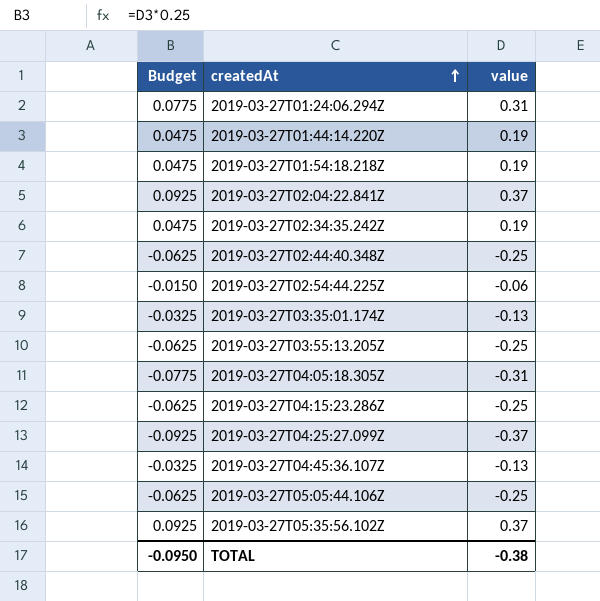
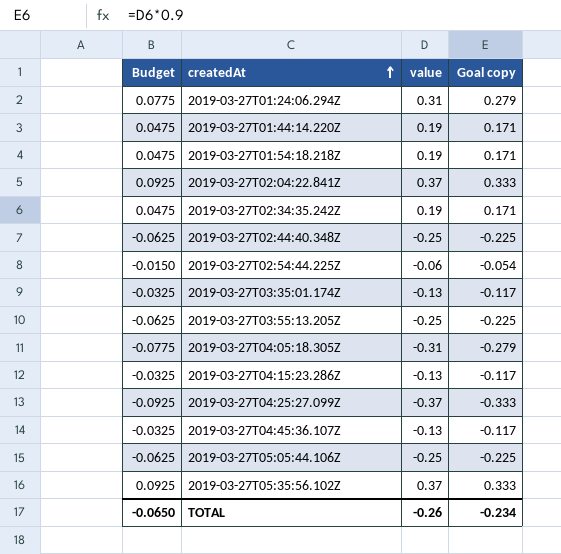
column Goal copy | formula: none -> [value] * 0.9
2019-03-27T04:15:23.286Z | Budget: -0.0625 -> -0.0325
2019-03-27T04:15:23.286Z | value: -0.25 -> -0.13
TOTAL | Budget: -0.0950 -> -0.0650
TOTAL | value: -0.38 -> -0.26

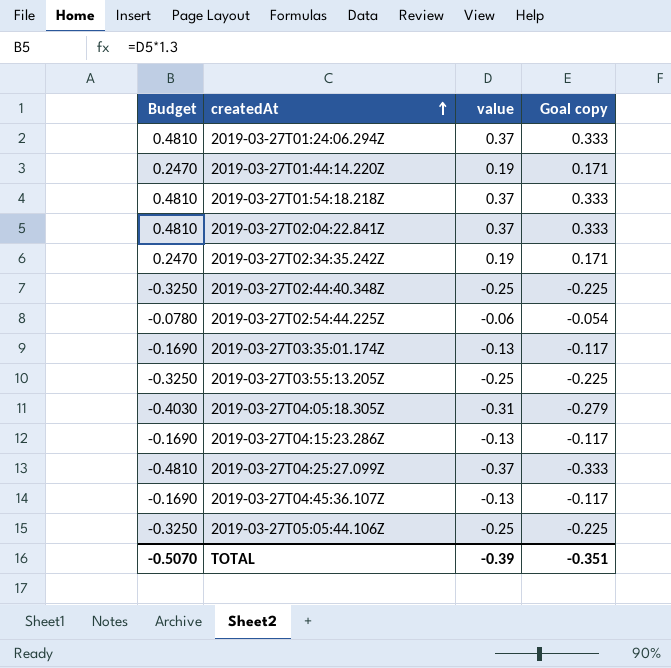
column Budget | formula: [value] * 0.25 -> [value] * 1.3
row 2019-03-27T05:35:56.102Z: 0.0925 | 0.37 | 0.333 -> none
2019-03-27T01:24:06.294Z | value: 0.31 -> 0.37
2019-03-27T01:24:06.294Z | Goal copy: 0.279 -> 0.333
2019-03-27T01:54:18.218Z | value: 0.19 -> 0.37
2019-03-27T01:54:18.218Z | Goal copy: 0.171 -> 0.333
TOTAL | Budget: -0.0650 -> -0.5070
TOTAL | value: -0.26 -> -0.39
TOTAL | Goal copy: -0.234 -> -0.351

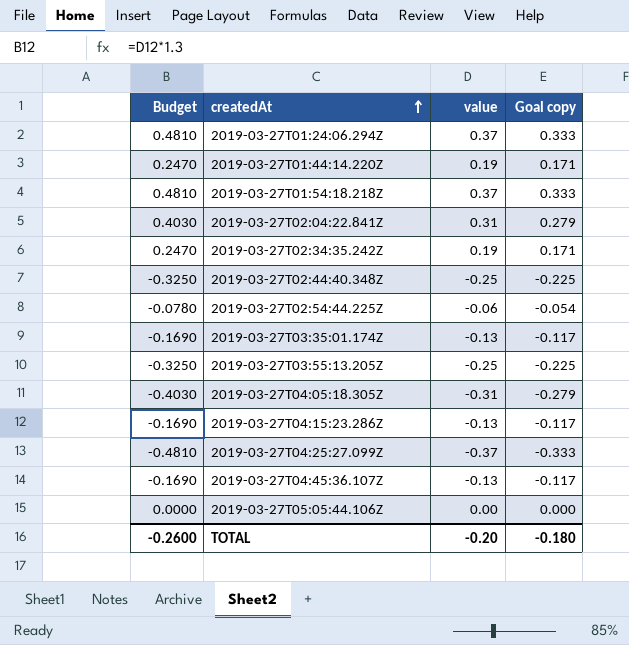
2019-03-27T02:04:22.841Z | Budget: 0.4810 -> 0.4030
2019-03-27T02:04:22.841Z | value: 0.37 -> 0.31
2019-03-27T02:04:22.841Z | Goal copy: 0.333 -> 0.279
2019-03-27T05:05:44.106Z | Budget: -0.3250 -> 0.0000
2019-03-27T05:05:44.106Z | value: -0.25 -> 0.00
2019-03-27T05:05:44.106Z | Goal copy: -0.225 -> 0.000
TOTAL | Budget: -0.5070 -> -0.2600
TOTAL | value: -0.39 -> -0.20
TOTAL | Goal copy: -0.351 -> -0.180

